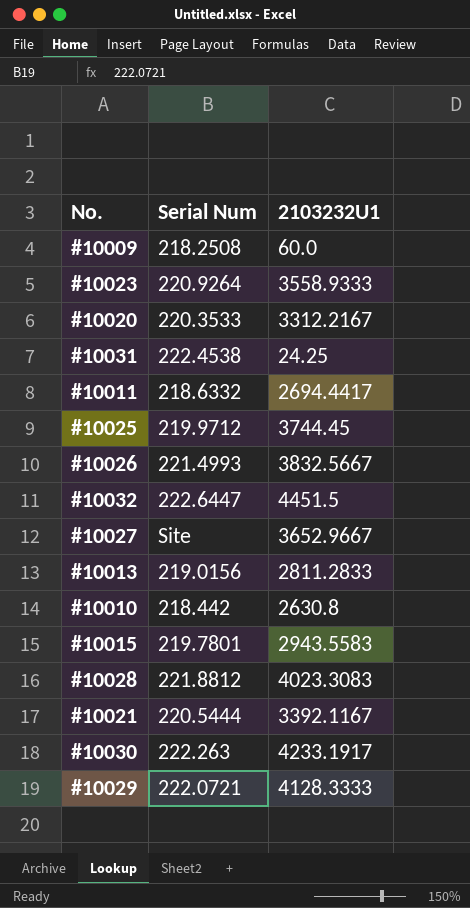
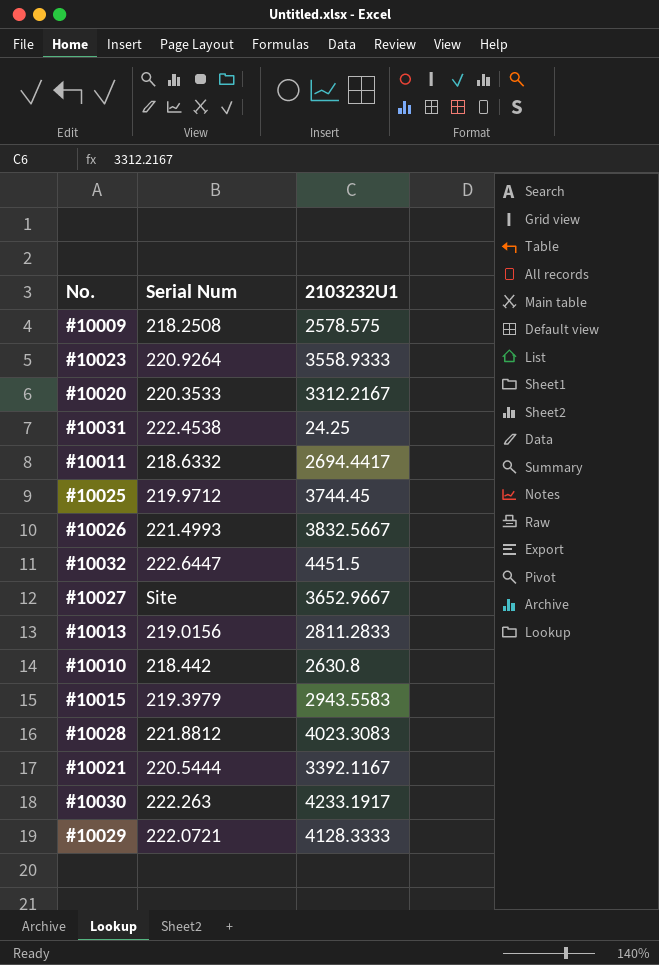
#10009 | 2103232U1: 60.0 -> 2578.575
#10015 | Serial Num: 219.7801 -> 219.3979

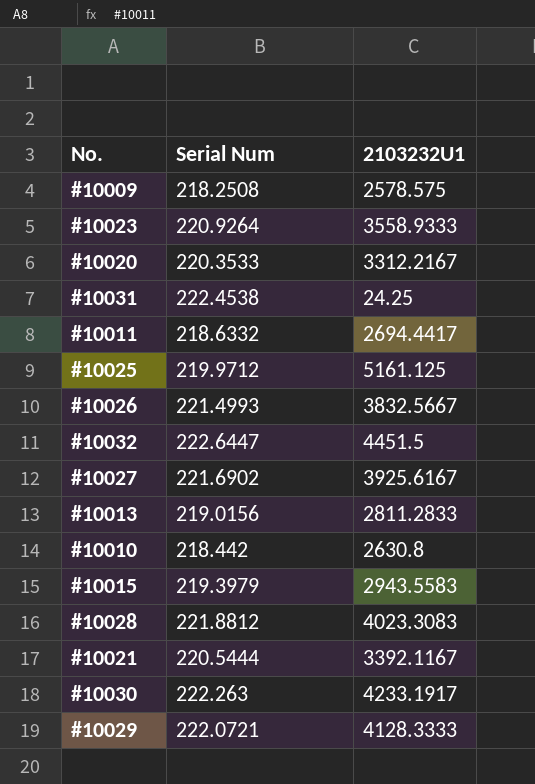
#10025 | 2103232U1: 3744.45 -> 5161.125
#10027 | Serial Num: Site -> 221.6902
#10027 | 2103232U1: 3652.9667 -> 3925.6167

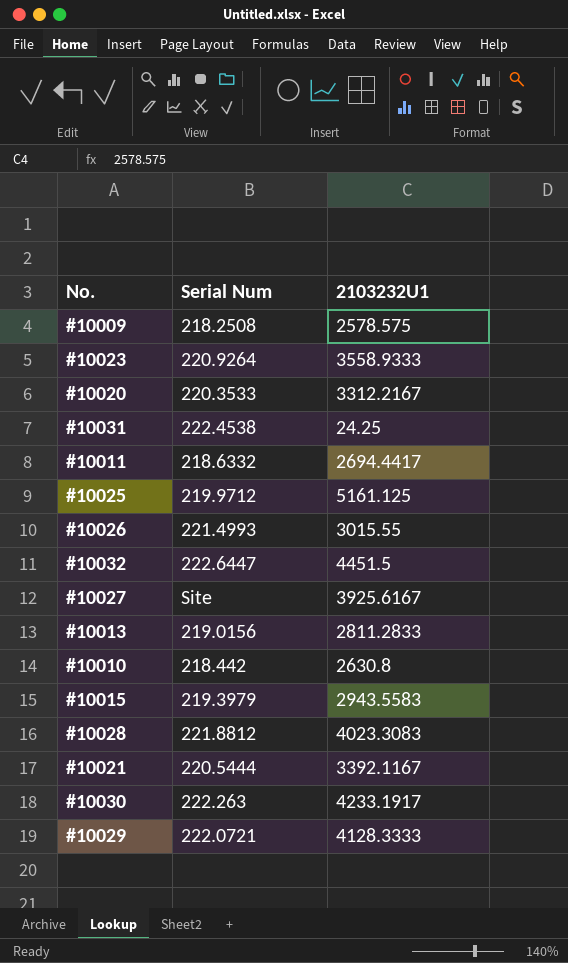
#10026 | 2103232U1: 3832.5667 -> 3015.55
#10027 | Serial Num: 221.6902 -> Site

